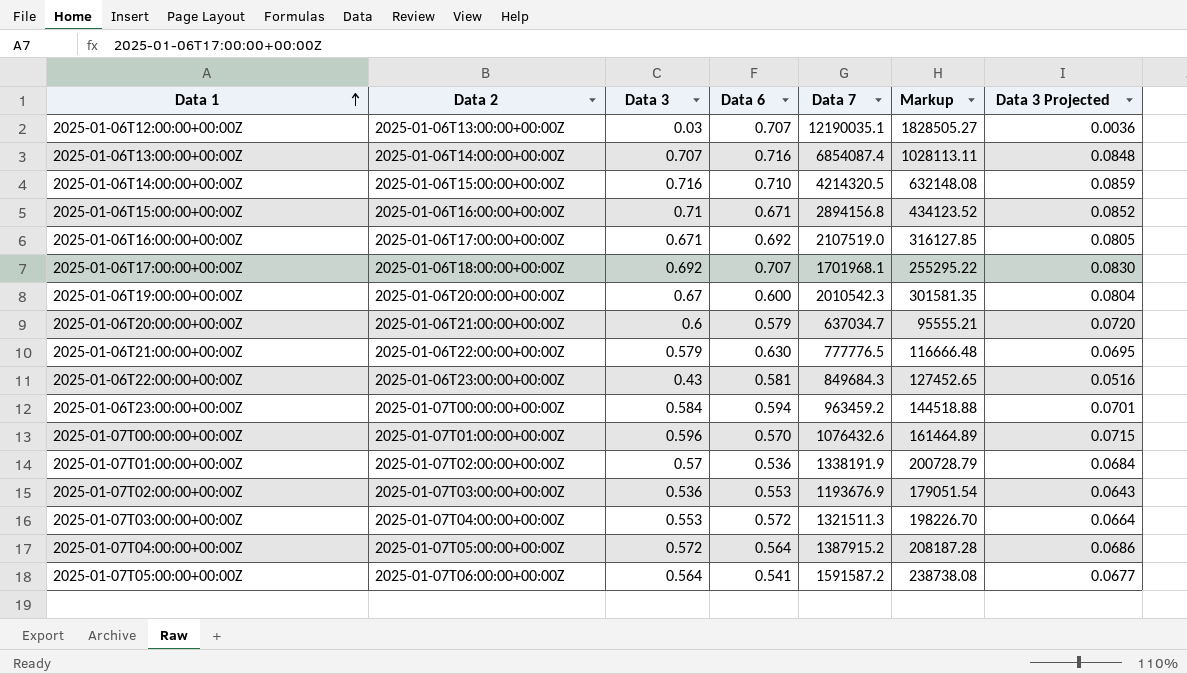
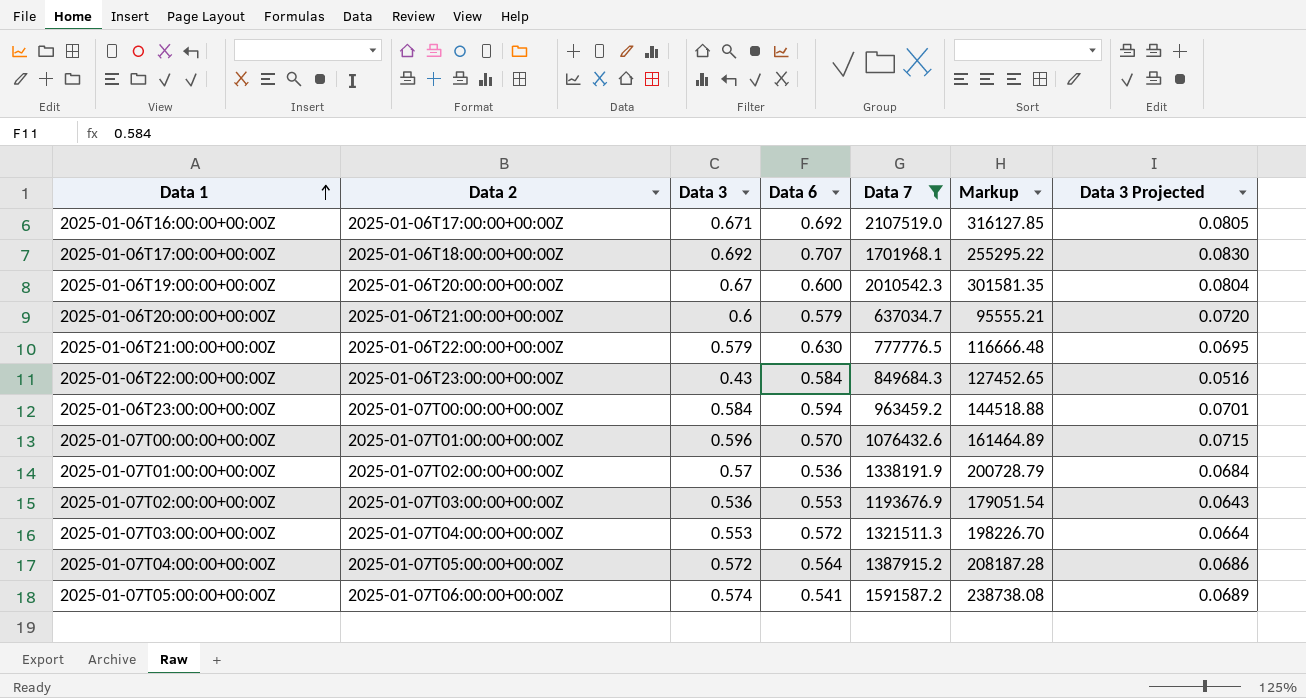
filter: none -> Data 7 <= 2107519.0
2025-01-06T22:00:00+00:00Z | Data 6: 0.581 -> 0.584
2025-01-07T05:00:00+00:00Z | Data 3: 0.564 -> 0.574
2025-01-07T05:00:00+00:00Z | Data 3 Projected: 0.0677 -> 0.0689

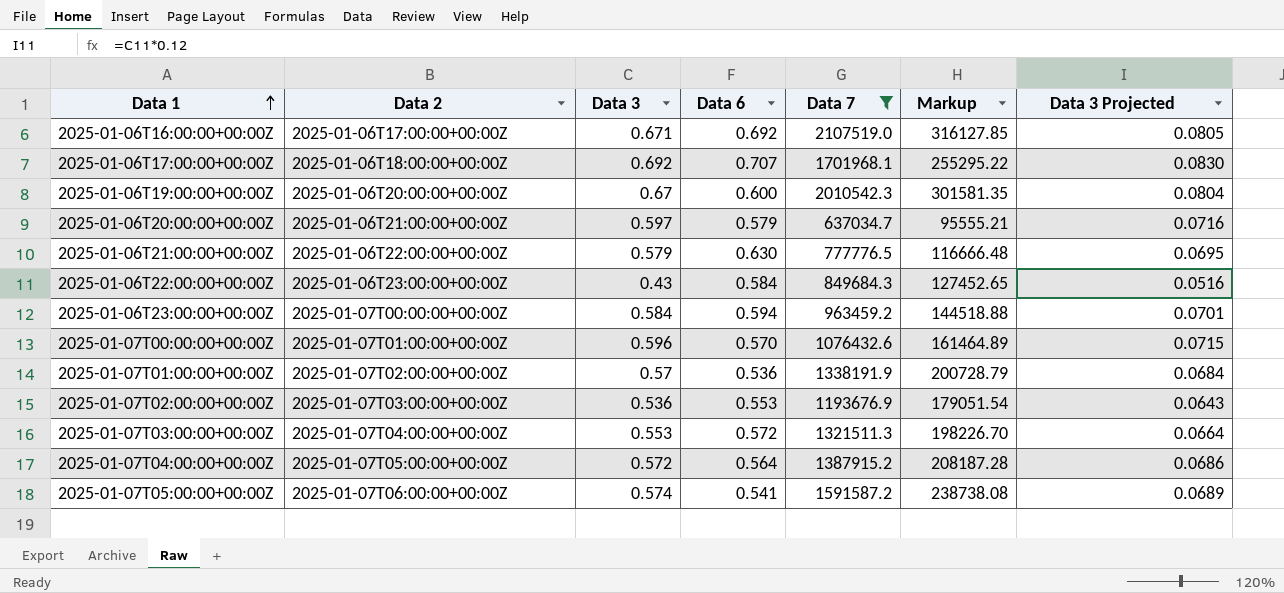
2025-01-06T20:00:00+00:00Z | Data 3: 0.6 -> 0.597
2025-01-06T20:00:00+00:00Z | Data 3 Projected: 0.0720 -> 0.0716

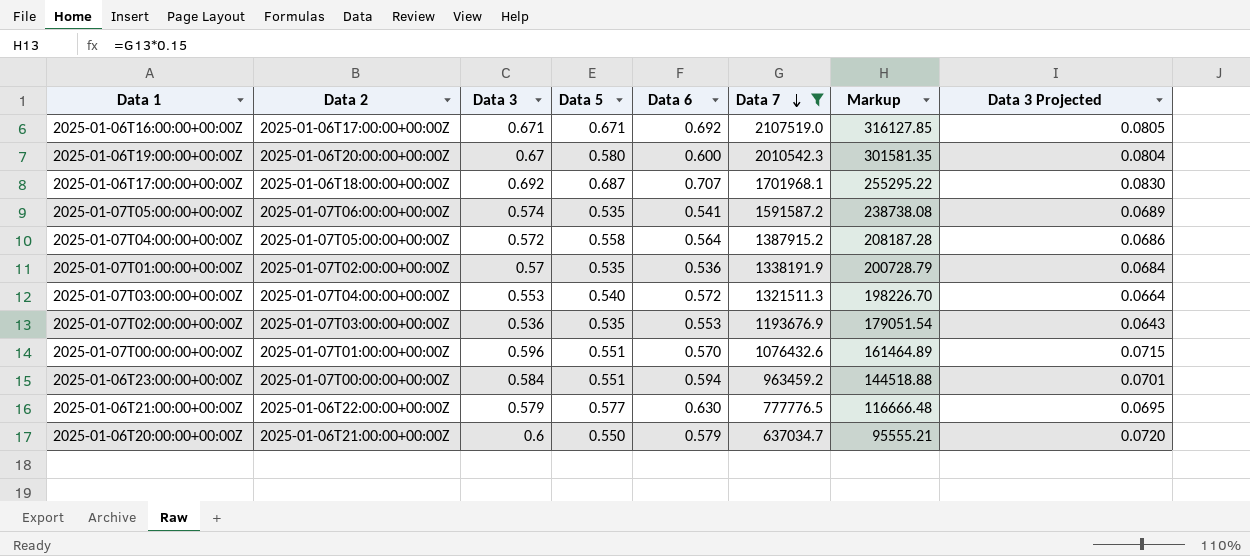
row order: Data 1 ascending -> Data 7 descending
column Data 5 | position: none -> 4
row 2025-01-06T22:00:00+00:00Z: 2025-01-06T23:00:00+00:00Z | 0.43 | 0.584 | 849684.3 | 127452.65 | 0.0516 -> none
2025-01-06T20:00:00+00:00Z | Data 3: 0.597 -> 0.6
2025-01-06T20:00:00+00:00Z | Data 3 Projected: 0.0716 -> 0.0720

